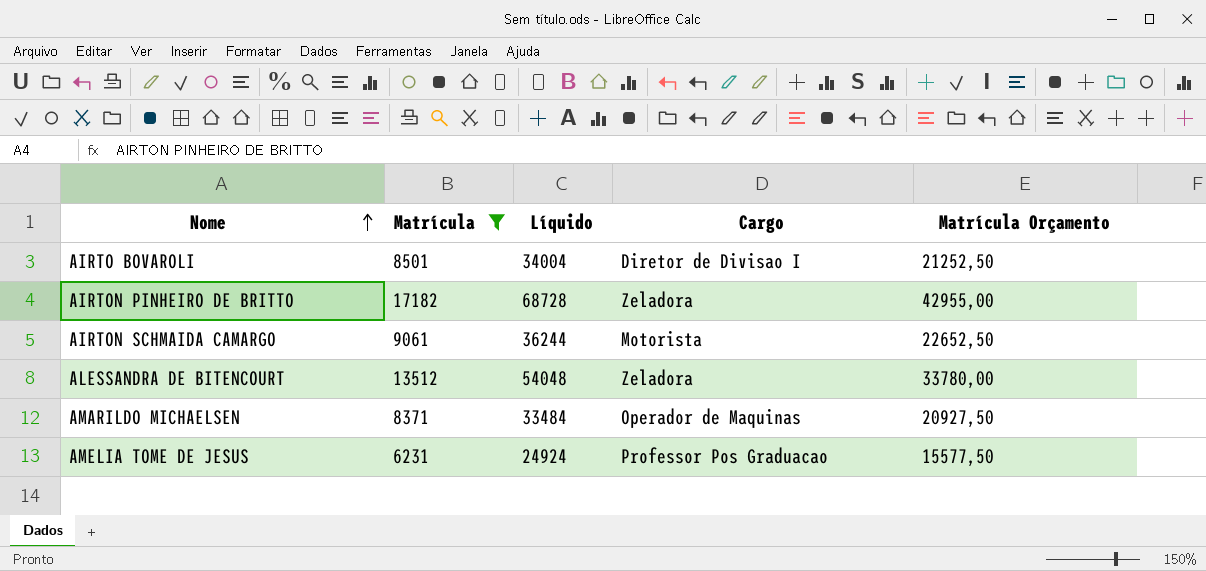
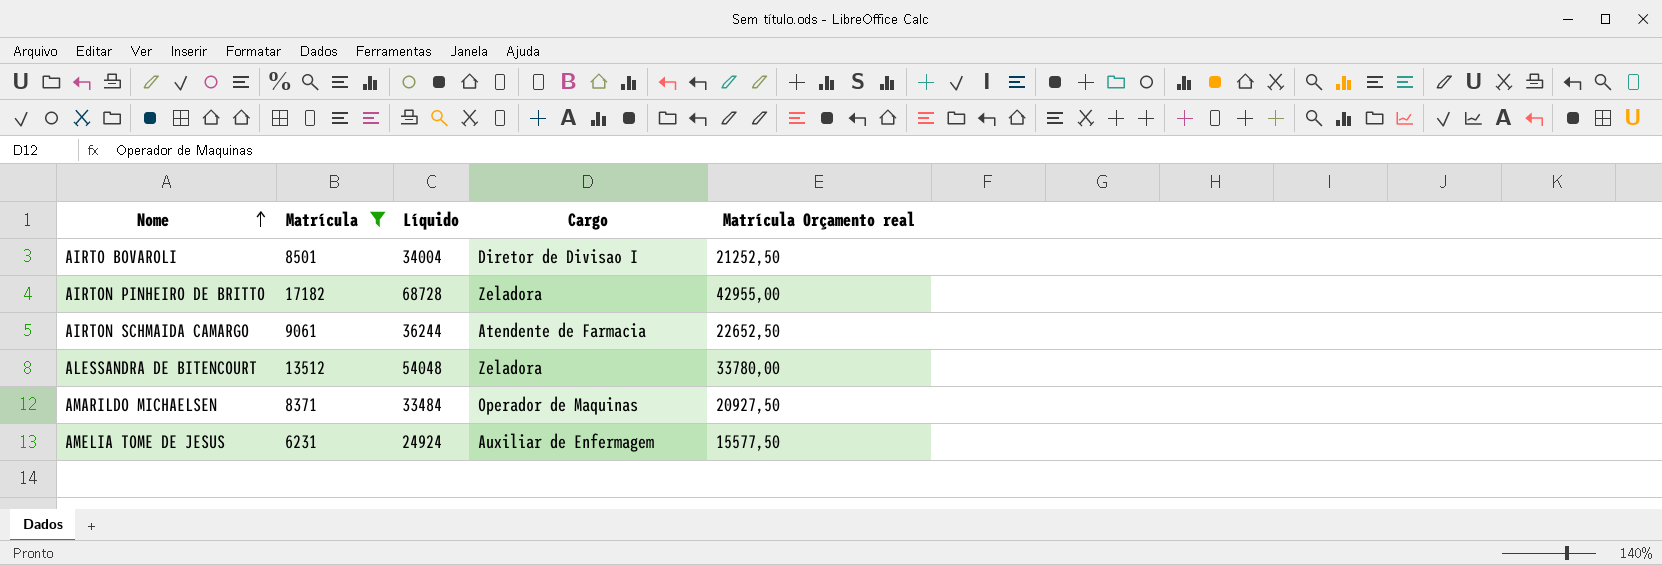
column name: Matrícula Orçamento -> Matrícula Orçamento real
AIRTON SCHMAIDA CAMARGO | Cargo: Motorista -> Atendente de Farmacia
AMELIA TOME DE JESUS | Cargo: Professor Pos Graduacao -> Auxiliar de Enfermagem

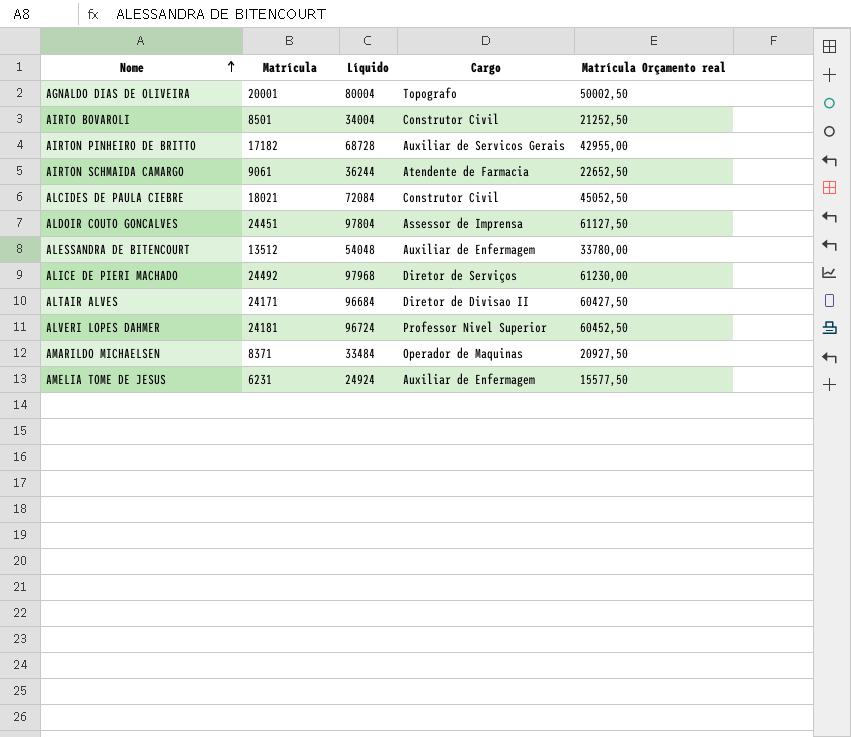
filter: Matrícula <= 17182 -> none
AIRTO BOVAROLI | Cargo: Diretor de Divisao I -> Construtor Civil
AIRTON PINHEIRO DE BRITTO | Cargo: Zeladora -> Auxiliar de Servicos Gerais
ALESSANDRA DE BITENCOURT | Cargo: Zeladora -> Auxiliar de Enfermagem

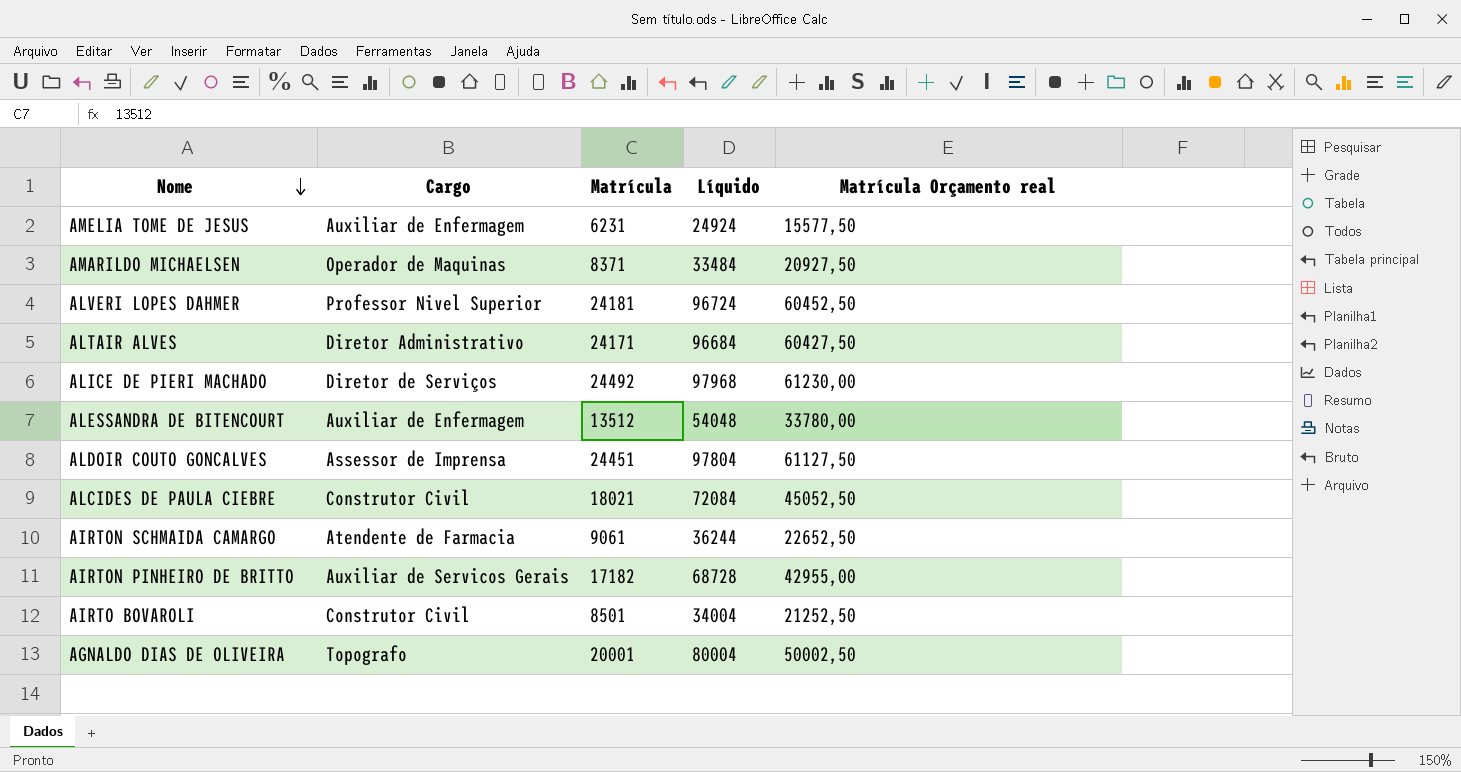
row order: Nome ascending -> Nome descending
column Cargo | position: 4 -> 2
ALTAIR ALVES | Cargo: Diretor de Divisao II -> Diretor Administrativo

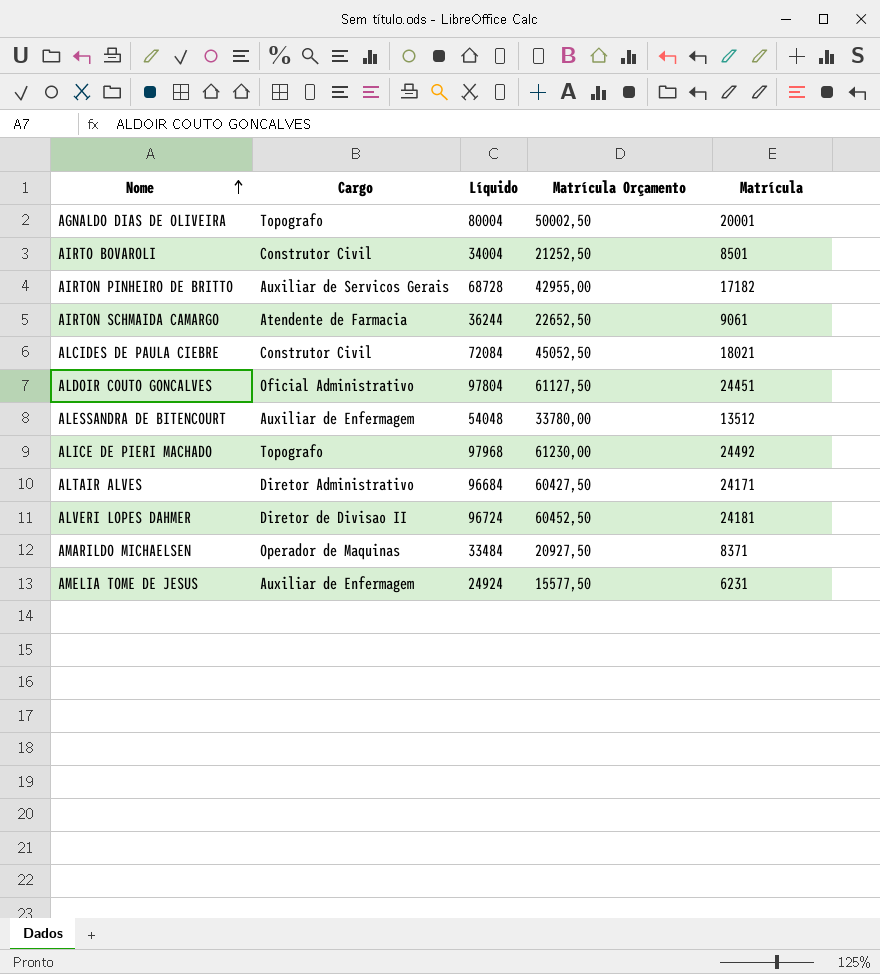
row order: Nome descending -> Nome ascending
column name: Matrícula Orçamento real -> Matrícula Orçamento
column Matrícula | position: 3 -> 5
ALDOIR COUTO GONCALVES | Cargo: Assessor de Imprensa -> Oficial Administrativo
ALICE DE PIERI MACHADO | Cargo: Diretor de Serviços -> Topografo
ALVERI LOPES DAHMER | Cargo: Professor Nivel Superior -> Diretor de Divisao II

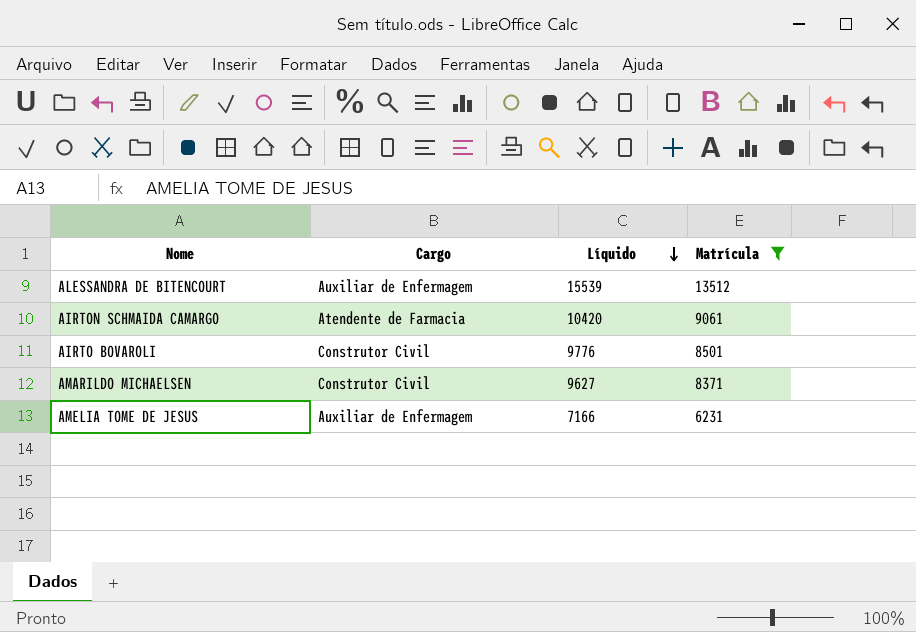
filter: none -> Matrícula <= 13512
row order: Nome ascending -> Líquido descending
column Matrícula Orçamento | formula: [Matrícula] * 2,5 -> none
column Líquido | formula: [Matrícula] * 4 -> [Matrícula] * 1,15
AMARILDO MICHAELSEN | Cargo: Operador de Maquinas -> Construtor Civil

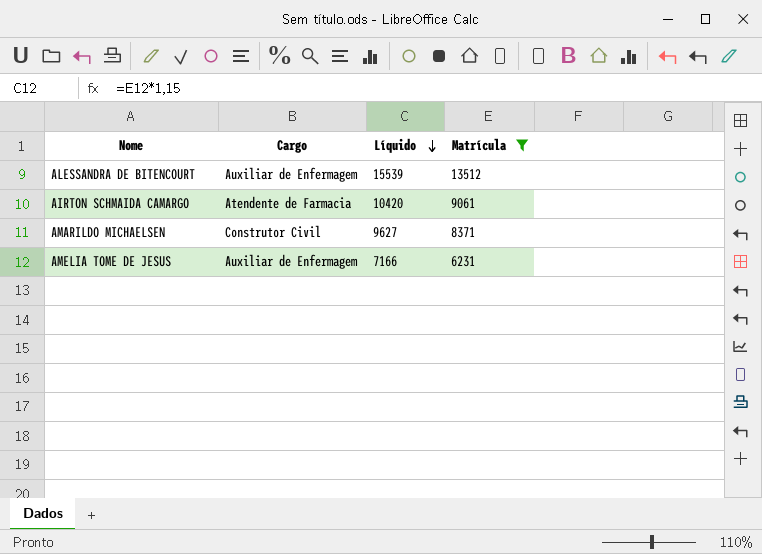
row AIRTO BOVAROLI: Construtor Civil | 9776 | 8501 -> none

